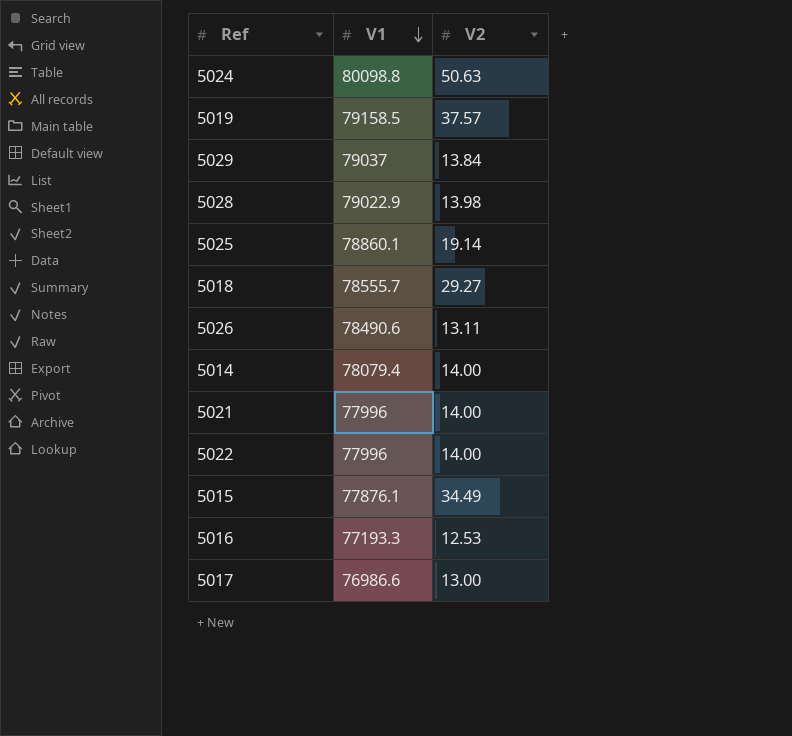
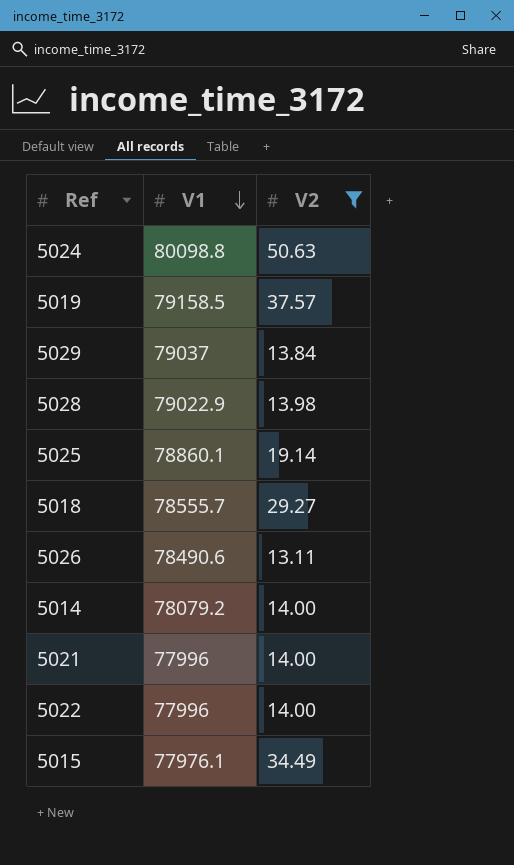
filter: none -> V2 >= 13.11
5014 | V1: 78079.4 -> 78079.2
5015 | V1: 77876.1 -> 77976.1

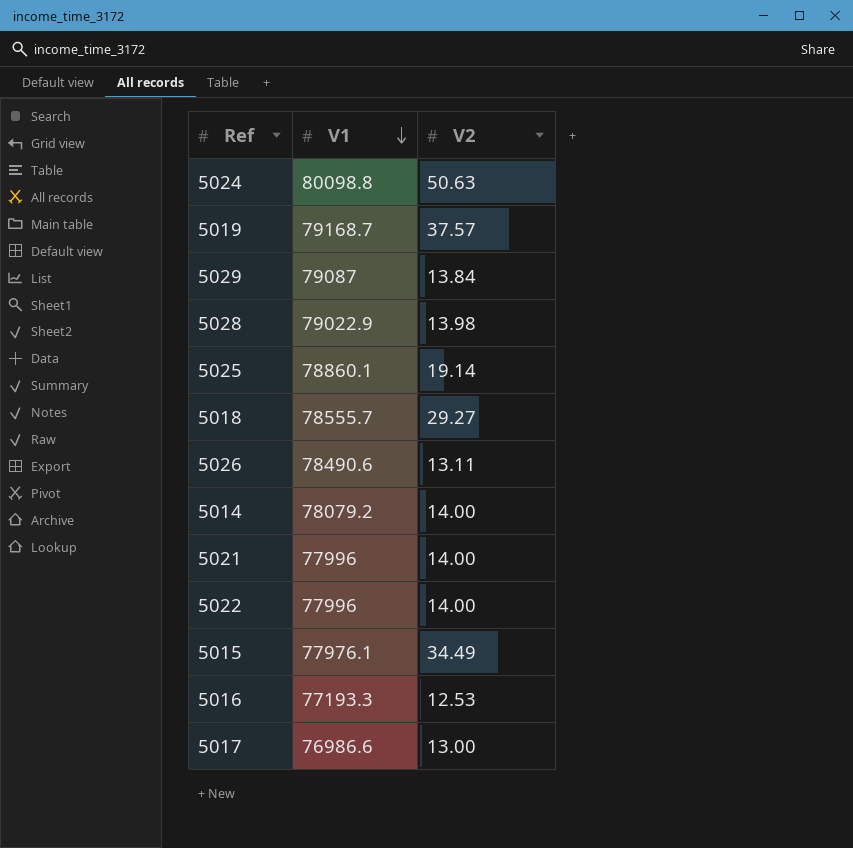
filter: V2 >= 13.11 -> none
5019 | V1: 79158.5 -> 79168.7
5029 | V1: 79037 -> 79087

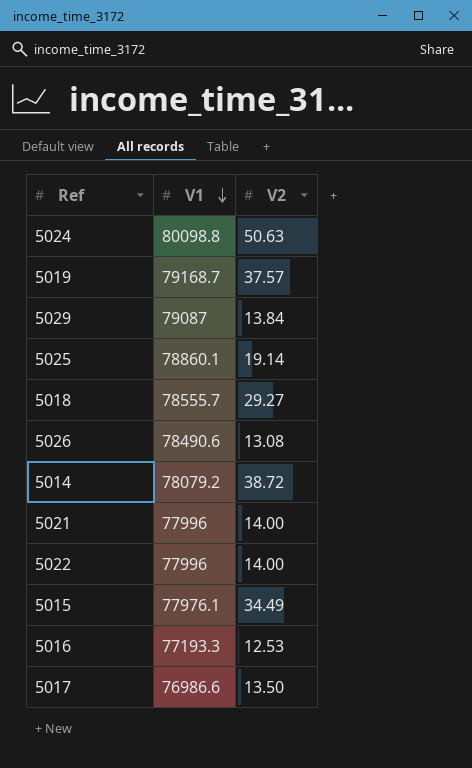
row 5028: 79022.9 | 13.98 -> none
5026 | V2: 13.11 -> 13.08
5014 | V2: 14.00 -> 38.72
5017 | V2: 13.00 -> 13.50

